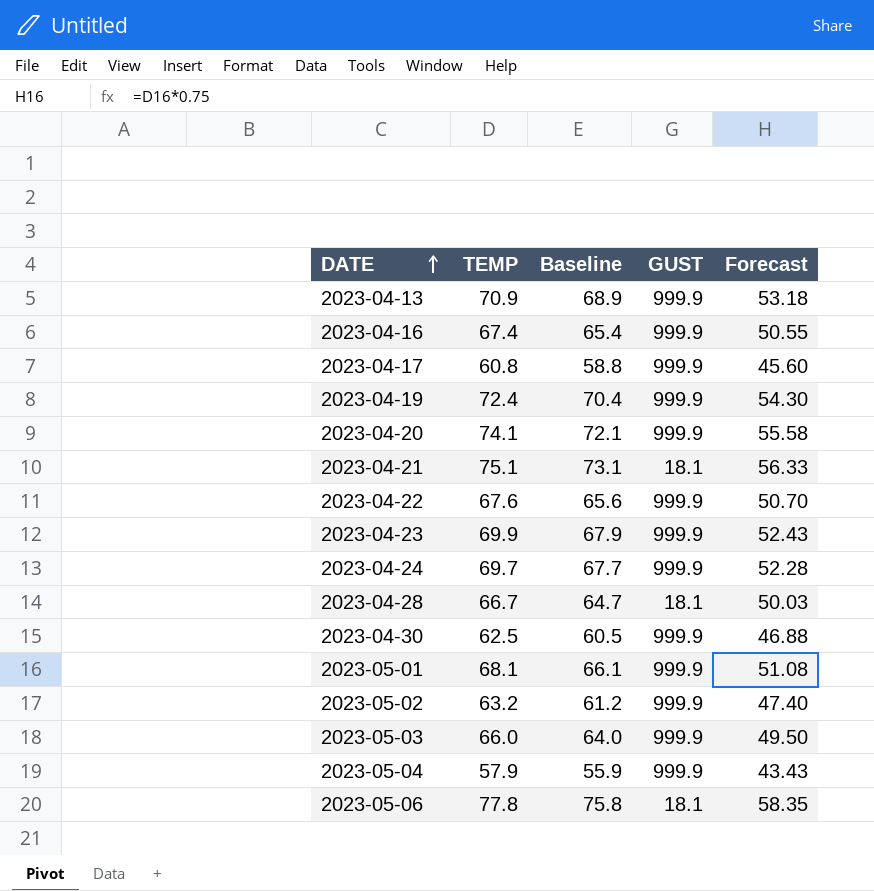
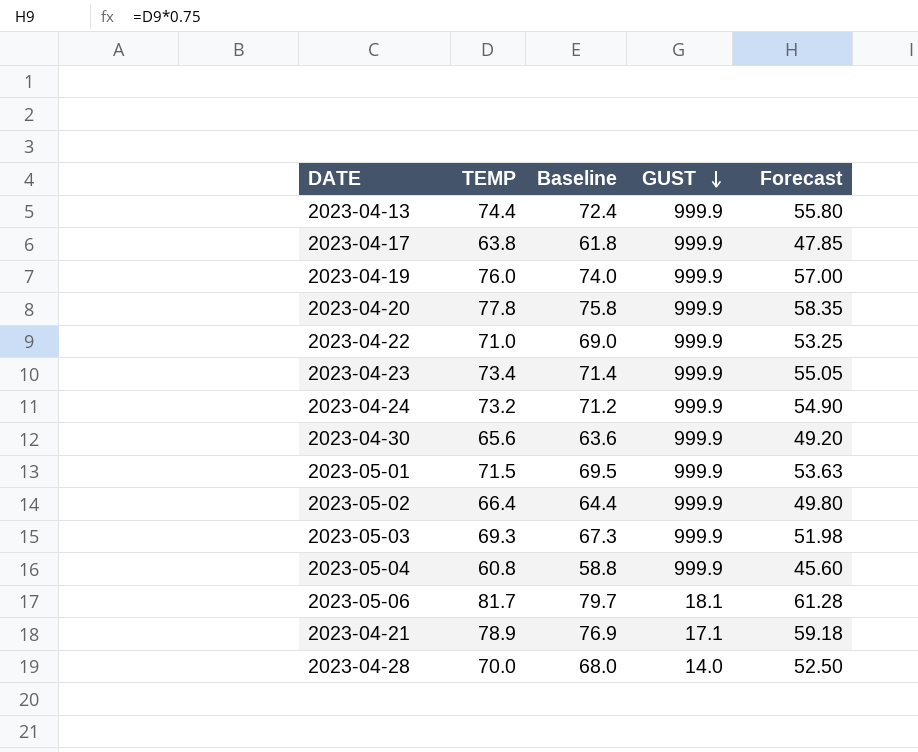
row order: DATE ascending -> GUST descending
row 2023-04-16: 67.4 | 65.4 | 999.9 | 50.55 -> none
2023-04-13 | TEMP: 70.9 -> 74.4
2023-04-13 | Baseline: 68.9 -> 72.4
2023-04-13 | Forecast: 53.18 -> 55.80
2023-04-17 | TEMP: 60.8 -> 63.8
2023-04-17 | Baseline: 58.8 -> 61.8
2023-04-17 | Forecast: 45.60 -> 47.85
2023-04-19 | TEMP: 72.4 -> 76.0
2023-04-19 | Baseline: 70.4 -> 74.0
2023-04-19 | Forecast: 54.30 -> 57.00
2023-04-20 | TEMP: 74.1 -> 77.8
2023-04-20 | Baseline: 72.1 -> 75.8
2023-04-20 | Forecast: 55.58 -> 58.35
2023-04-22 | TEMP: 67.6 -> 71.0
2023-04-22 | Baseline: 65.6 -> 69.0
2023-04-22 | Forecast: 50.70 -> 53.25
2023-04-23 | TEMP: 69.9 -> 73.4
2023-04-23 | Baseline: 67.9 -> 71.4
2023-04-23 | Forecast: 52.43 -> 55.05
2023-04-24 | TEMP: 69.7 -> 73.2
2023-04-24 | Baseline: 67.7 -> 71.2
2023-04-24 | Forecast: 52.28 -> 54.90
2023-04-30 | TEMP: 62.5 -> 65.6
2023-04-30 | Baseline: 60.5 -> 63.6
2023-04-30 | Forecast: 46.88 -> 49.20
2023-05-01 | TEMP: 68.1 -> 71.5
2023-05-01 | Baseline: 66.1 -> 69.5
2023-05-01 | Forecast: 51.08 -> 53.63
2023-05-02 | TEMP: 63.2 -> 66.4
2023-05-02 | Baseline: 61.2 -> 64.4
2023-05-02 | Forecast: 47.40 -> 49.80
2023-05-03 | TEMP: 66.0 -> 69.3
2023-05-03 | Baseline: 64.0 -> 67.3
2023-05-03 | Forecast: 49.50 -> 51.98
2023-05-04 | TEMP: 57.9 -> 60.8
2023-05-04 | Baseline: 55.9 -> 58.8
2023-05-04 | Forecast: 43.43 -> 45.60
2023-05-06 | TEMP: 77.8 -> 81.7
2023-05-06 | Baseline: 75.8 -> 79.7
2023-05-06 | Forecast: 58.35 -> 61.28
2023-04-21 | TEMP: 75.1 -> 78.9
2023-04-21 | Baseline: 73.1 -> 76.9
2023-04-21 | GUST: 18.1 -> 17.1
2023-04-21 | Forecast: 56.33 -> 59.18
2023-04-28 | TEMP: 66.7 -> 70.0
2023-04-28 | Baseline: 64.7 -> 68.0
2023-04-28 | GUST: 18.1 -> 14.0
2023-04-28 | Forecast: 50.03 -> 52.50

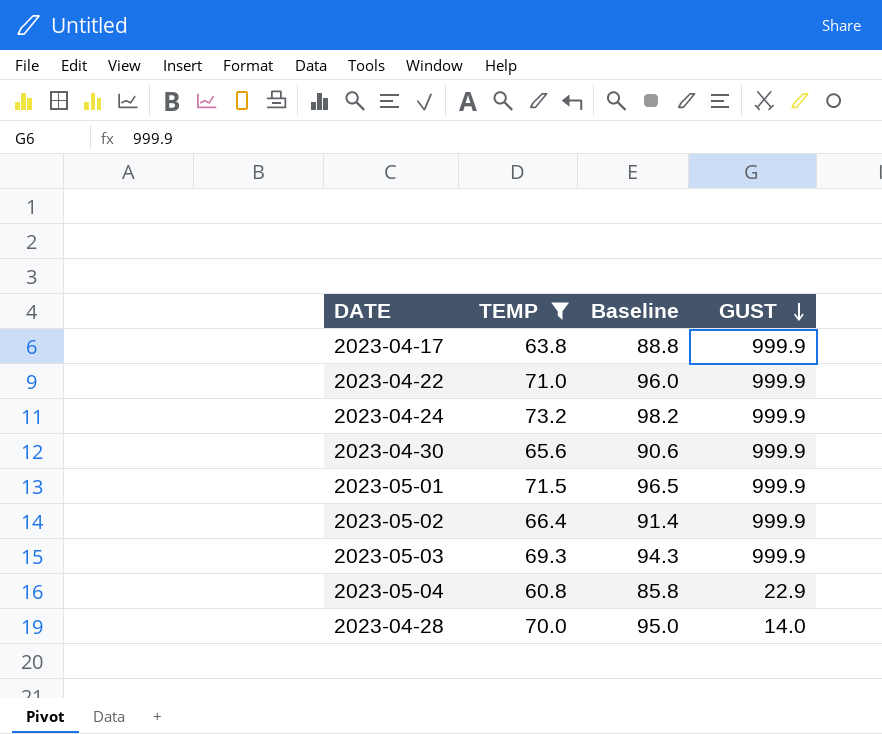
filter: none -> TEMP <= 73.2
column Forecast | formula: [TEMP] * 0.75 -> none
column Baseline | formula: [TEMP] - 2 -> [TEMP] + 25
2023-05-04 | GUST: 999.9 -> 22.9

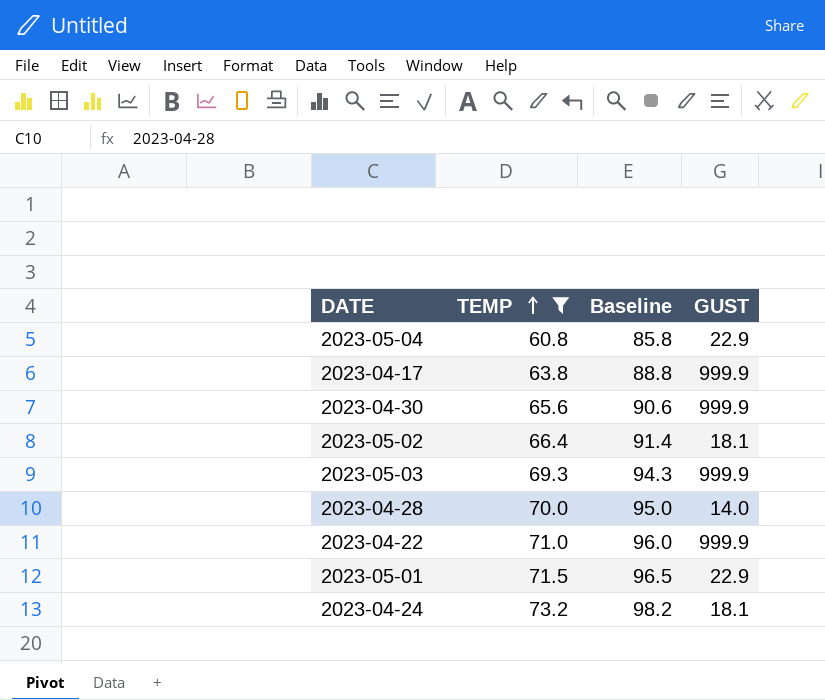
row order: GUST descending -> TEMP ascending
2023-05-02 | GUST: 999.9 -> 18.1
2023-05-01 | GUST: 999.9 -> 22.9
2023-04-24 | GUST: 999.9 -> 18.1

